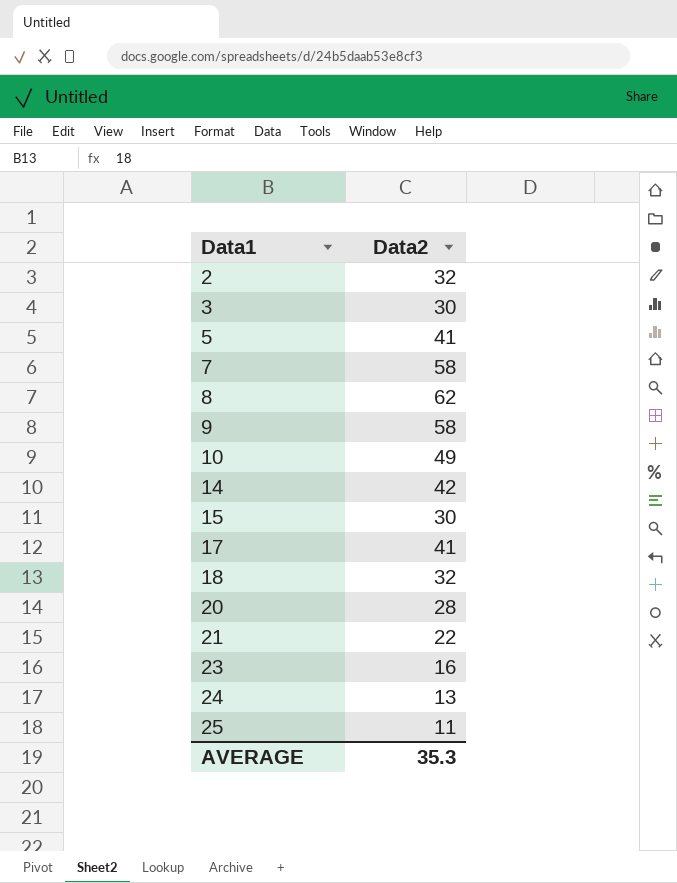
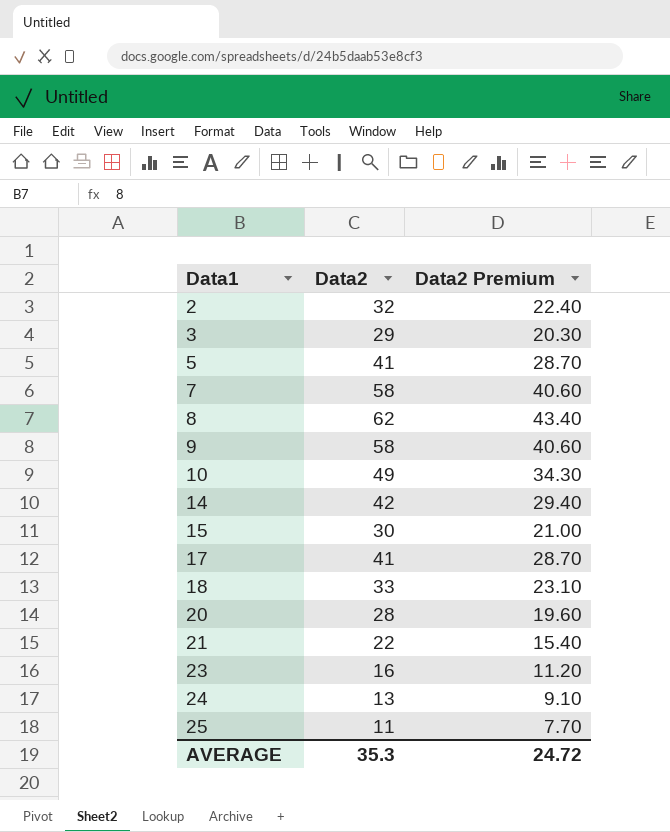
column Data2 Premium | formula: none -> [Data2] * 0.7
3 | Data2: 30 -> 29
18 | Data2: 32 -> 33

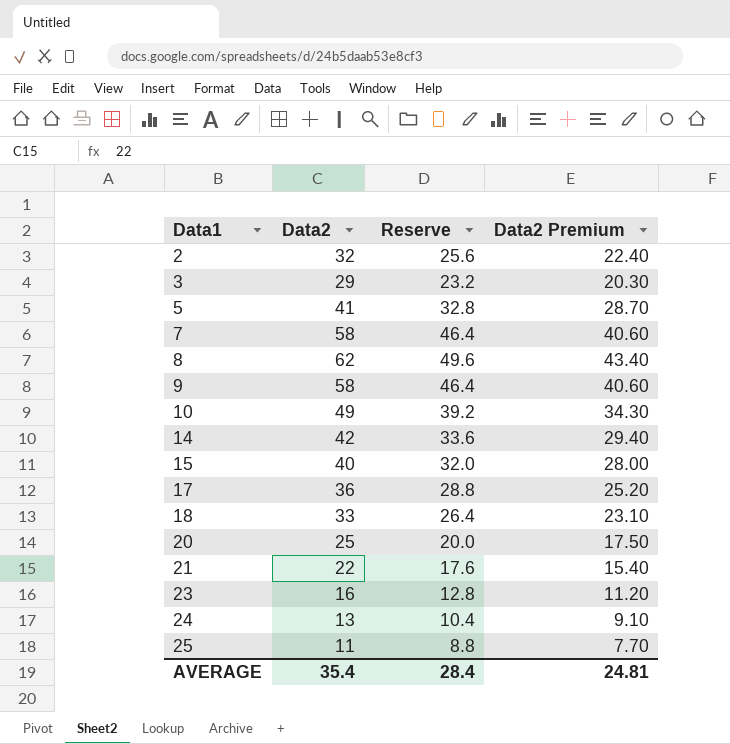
column Reserve | formula: none -> [Data2] * 0.8
15 | Data2: 30 -> 40
15 | Data2 Premium: 21.00 -> 28.00
17 | Data2: 41 -> 36
17 | Data2 Premium: 28.70 -> 25.20
20 | Data2: 28 -> 25
20 | Data2 Premium: 19.60 -> 17.50
AVERAGE | Data2: 35.3 -> 35.4
AVERAGE | Data2 Premium: 24.72 -> 24.81

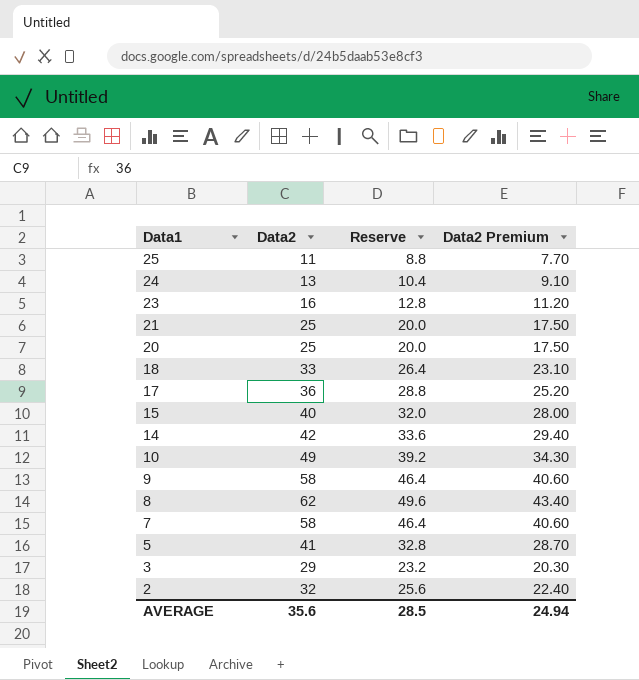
row order: Data1 ascending -> Data1 descending
21 | Data2: 22 -> 25
21 | Reserve: 17.6 -> 20.0
21 | Data2 Premium: 15.40 -> 17.50
AVERAGE | Data2: 35.4 -> 35.6
AVERAGE | Reserve: 28.4 -> 28.5
AVERAGE | Data2 Premium: 24.81 -> 24.94

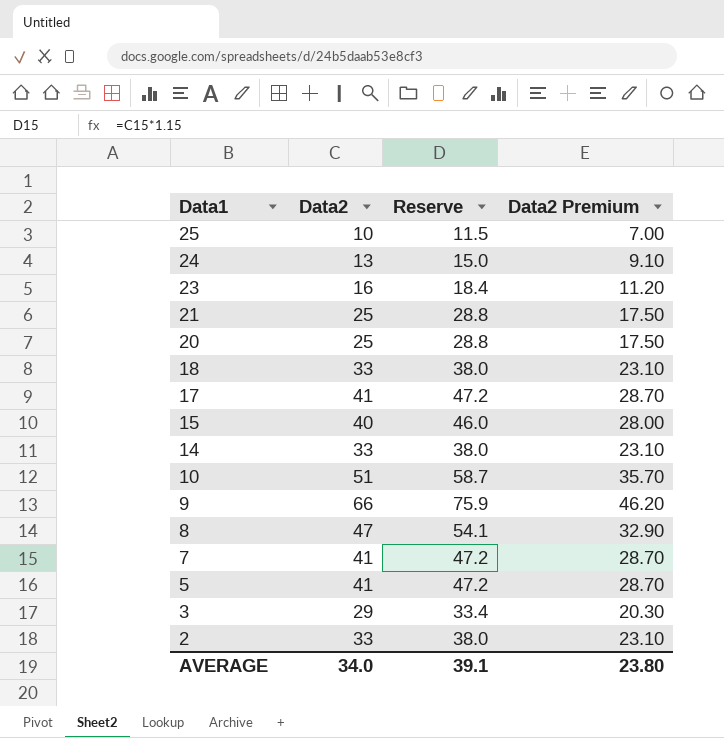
column Reserve | formula: [Data2] * 0.8 -> [Data2] * 1.15
25 | Data2: 11 -> 10
25 | Data2 Premium: 7.70 -> 7.00
17 | Data2: 36 -> 41
17 | Data2 Premium: 25.20 -> 28.70
14 | Data2: 42 -> 33
14 | Data2 Premium: 29.40 -> 23.10
10 | Data2: 49 -> 51
10 | Data2 Premium: 34.30 -> 35.70
9 | Data2: 58 -> 66
9 | Data2 Premium: 40.60 -> 46.20
8 | Data2: 62 -> 47
8 | Data2 Premium: 43.40 -> 32.90
7 | Data2: 58 -> 41
7 | Data2 Premium: 40.60 -> 28.70
2 | Data2: 32 -> 33
2 | Data2 Premium: 22.40 -> 23.10
AVERAGE | Data2: 35.6 -> 34.0
AVERAGE | Reserve: 28.5 -> 39.1
AVERAGE | Data2 Premium: 24.94 -> 23.80

